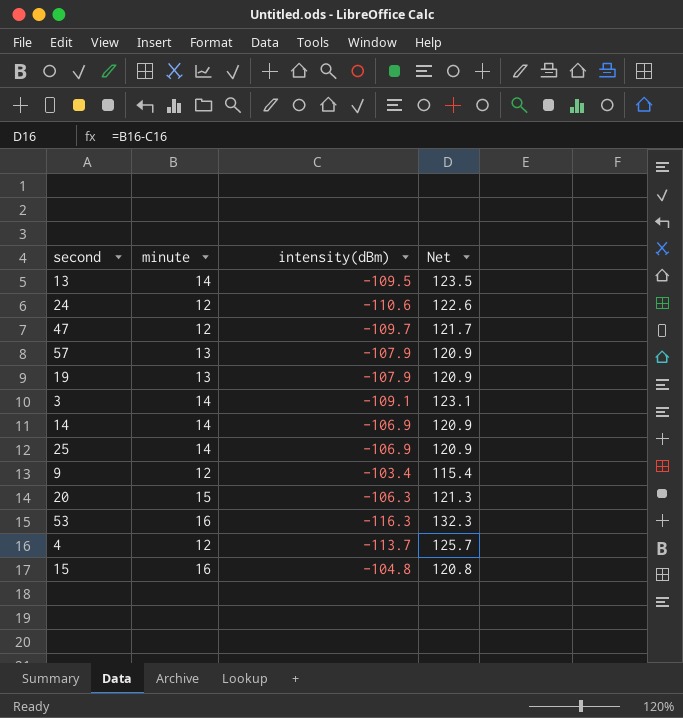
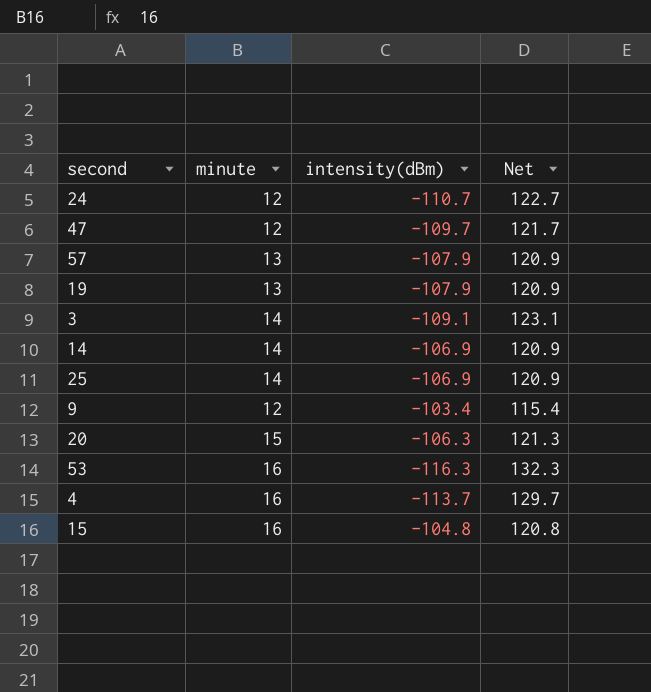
row 13: 14 | -109.5 | 123.5 -> none
24 | intensity(dBm): -110.6 -> -110.7
24 | Net: 122.6 -> 122.7
4 | minute: 12 -> 16
4 | Net: 125.7 -> 129.7

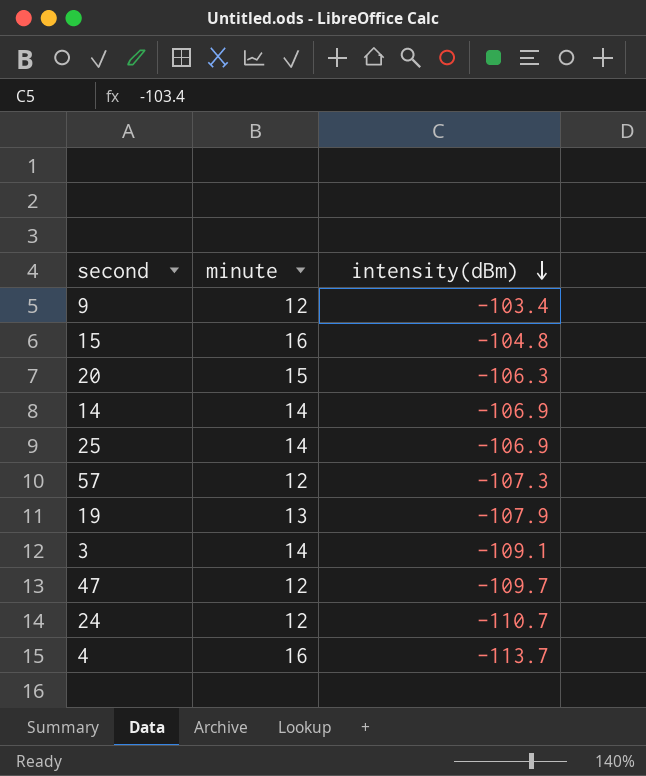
row order: none -> intensity(dBm) descending
column Net | formula: [minute] - [intensity(dBm)] -> none
row 53: 16 | -116.3 | 132.3 -> none
57 | minute: 13 -> 12
57 | intensity(dBm): -107.9 -> -107.3

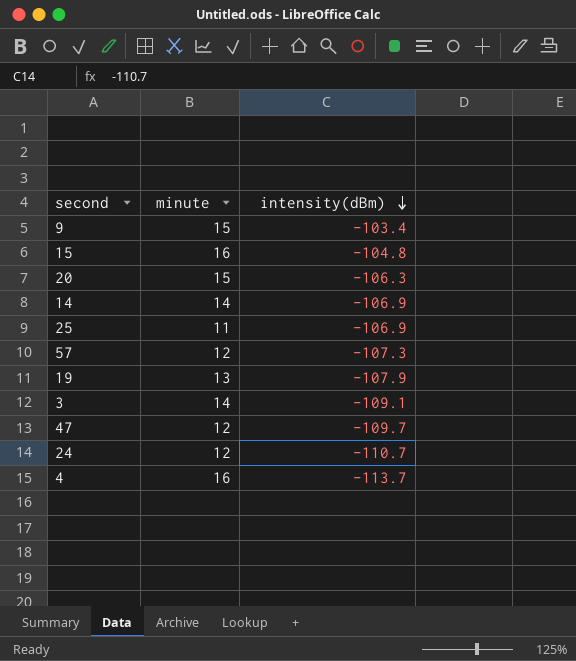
9 | minute: 12 -> 15
25 | minute: 14 -> 11

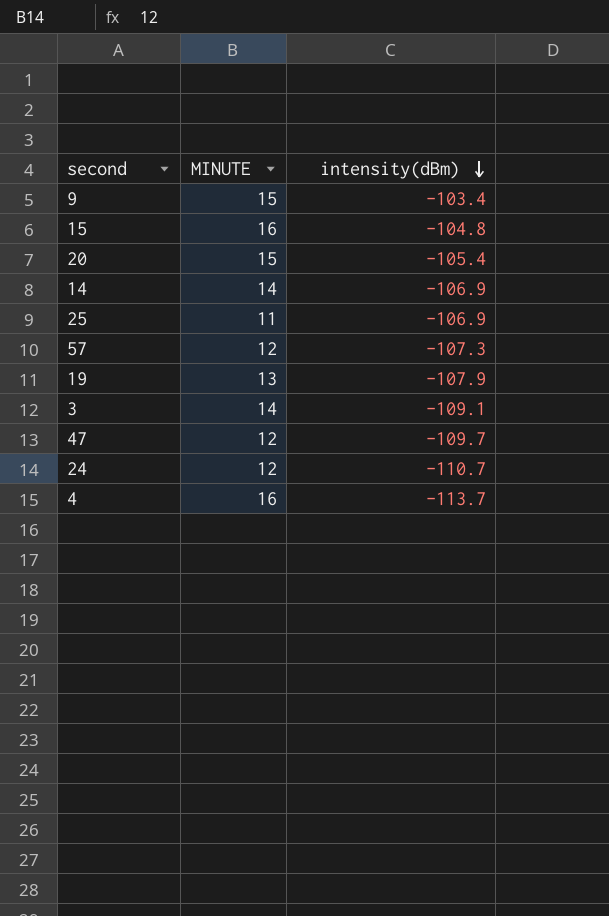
column name: minute -> MINUTE
20 | intensity(dBm): -106.3 -> -105.4

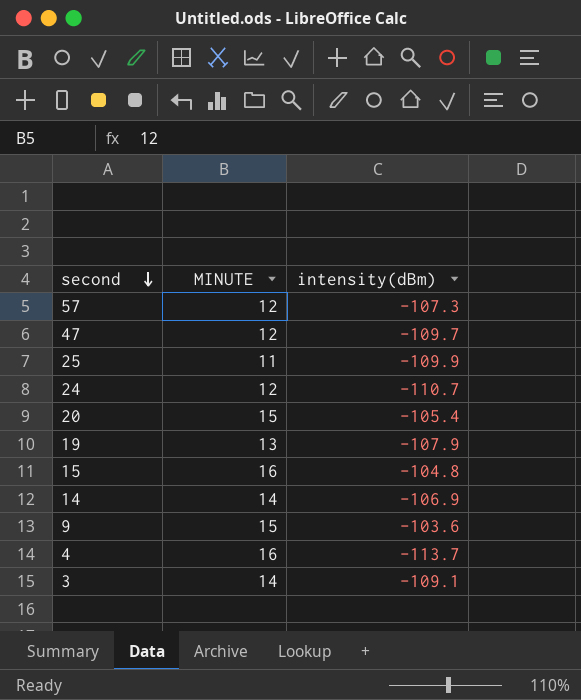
row order: intensity(dBm) descending -> second descending
25 | intensity(dBm): -106.9 -> -109.9
9 | intensity(dBm): -103.4 -> -103.6

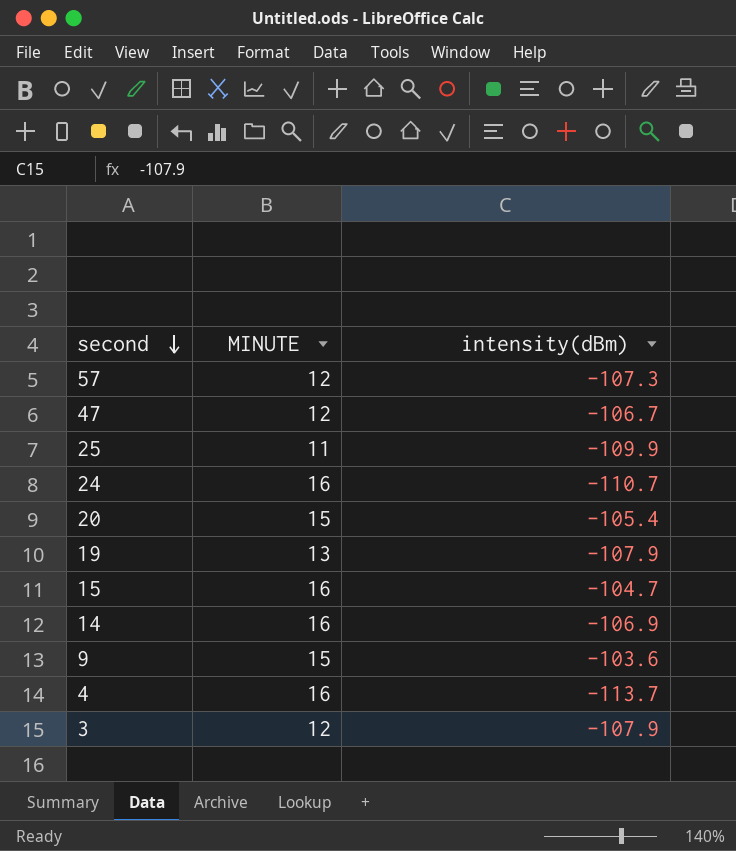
47 | intensity(dBm): -109.7 -> -106.7
24 | MINUTE: 12 -> 16
15 | intensity(dBm): -104.8 -> -104.7
14 | MINUTE: 14 -> 16
3 | MINUTE: 14 -> 12
3 | intensity(dBm): -109.1 -> -107.9

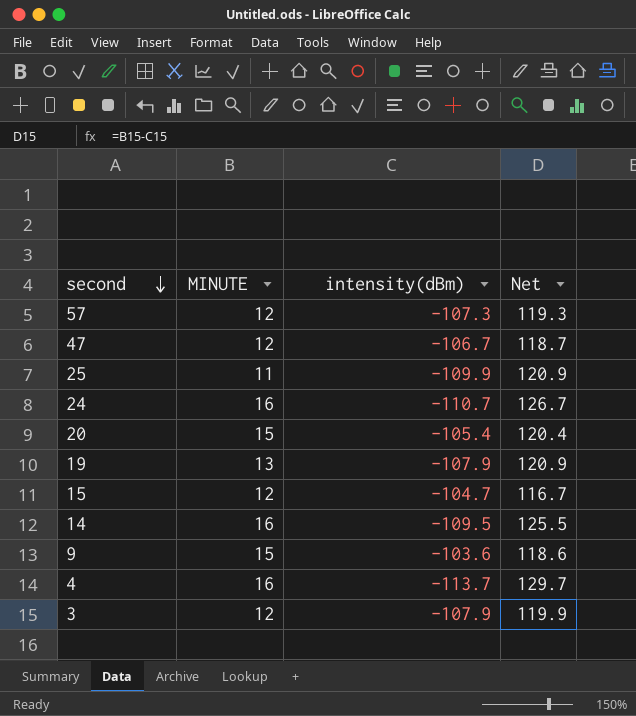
column Net | formula: none -> [MINUTE] - [intensity(dBm)]
15 | MINUTE: 16 -> 12
14 | intensity(dBm): -106.9 -> -109.5

